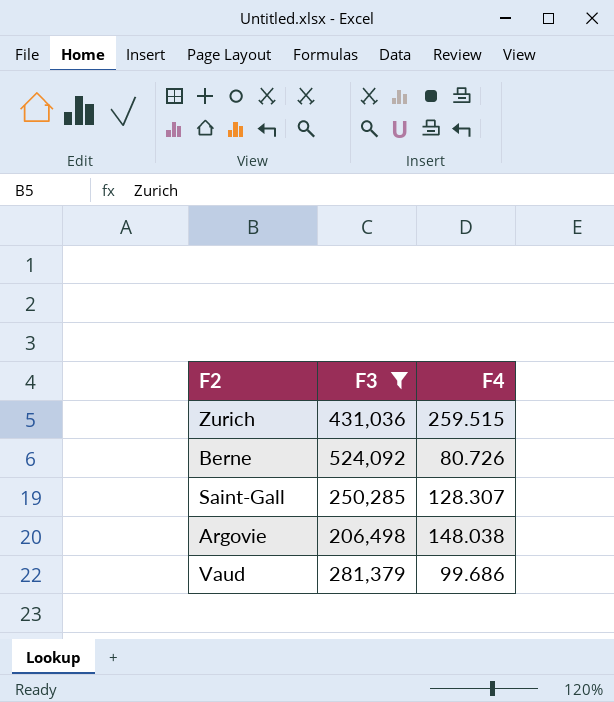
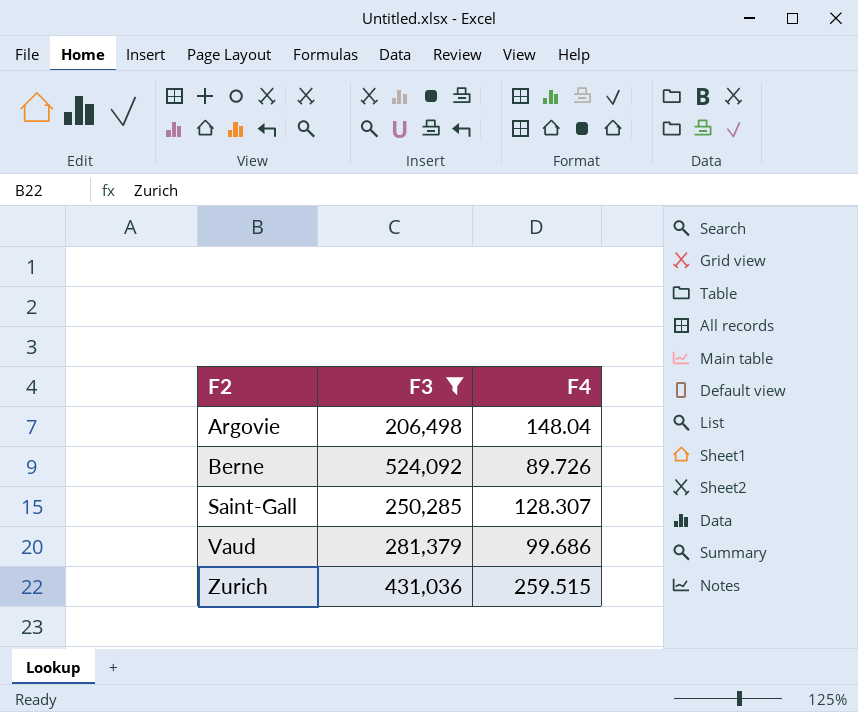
row order: none -> F2 ascending
Argovie | F4: 148.038 -> 148.04
Berne | F4: 80.726 -> 89.726

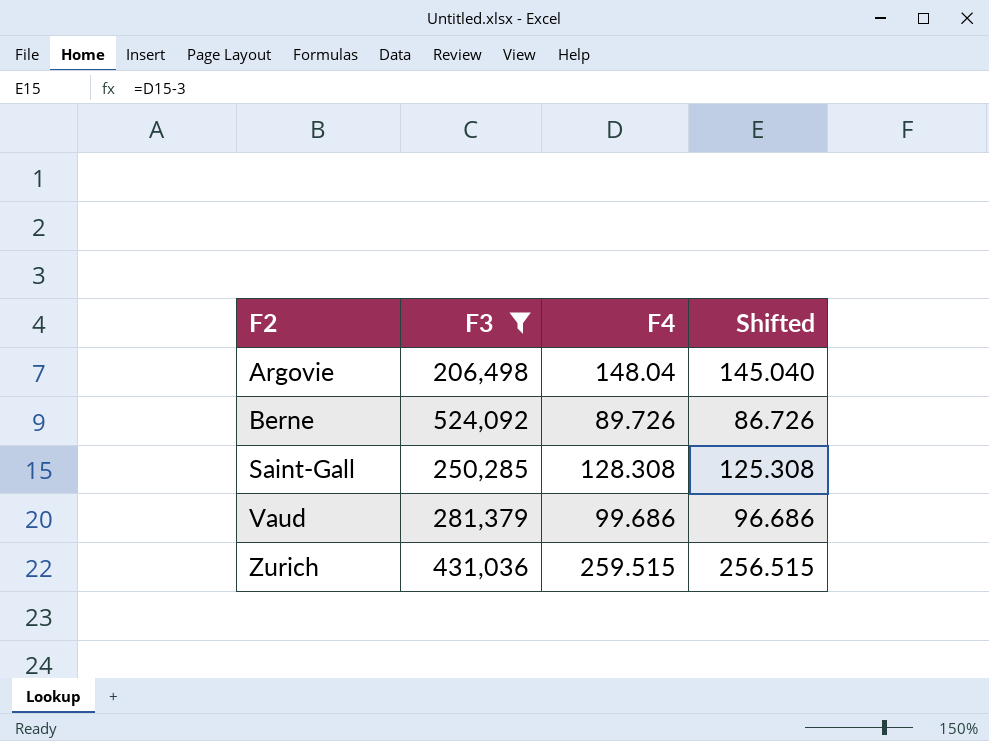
column Shifted | formula: none -> [F4] - 3
Saint-Gall | F4: 128.307 -> 128.308

